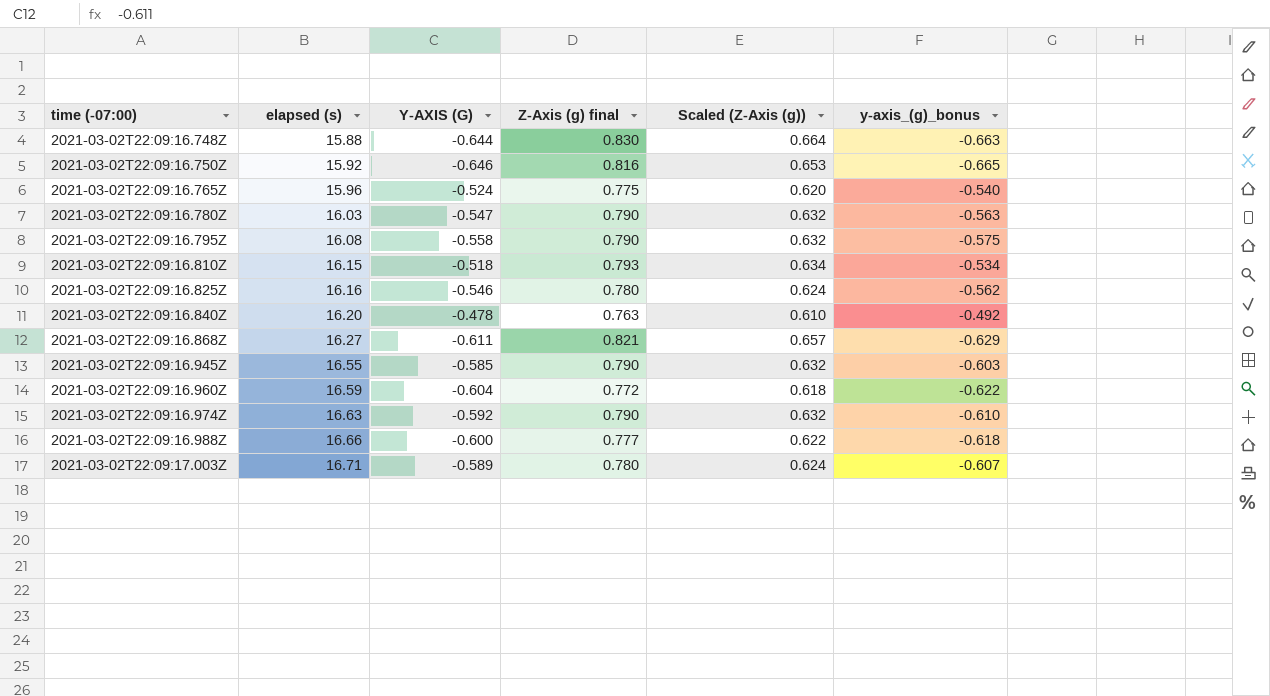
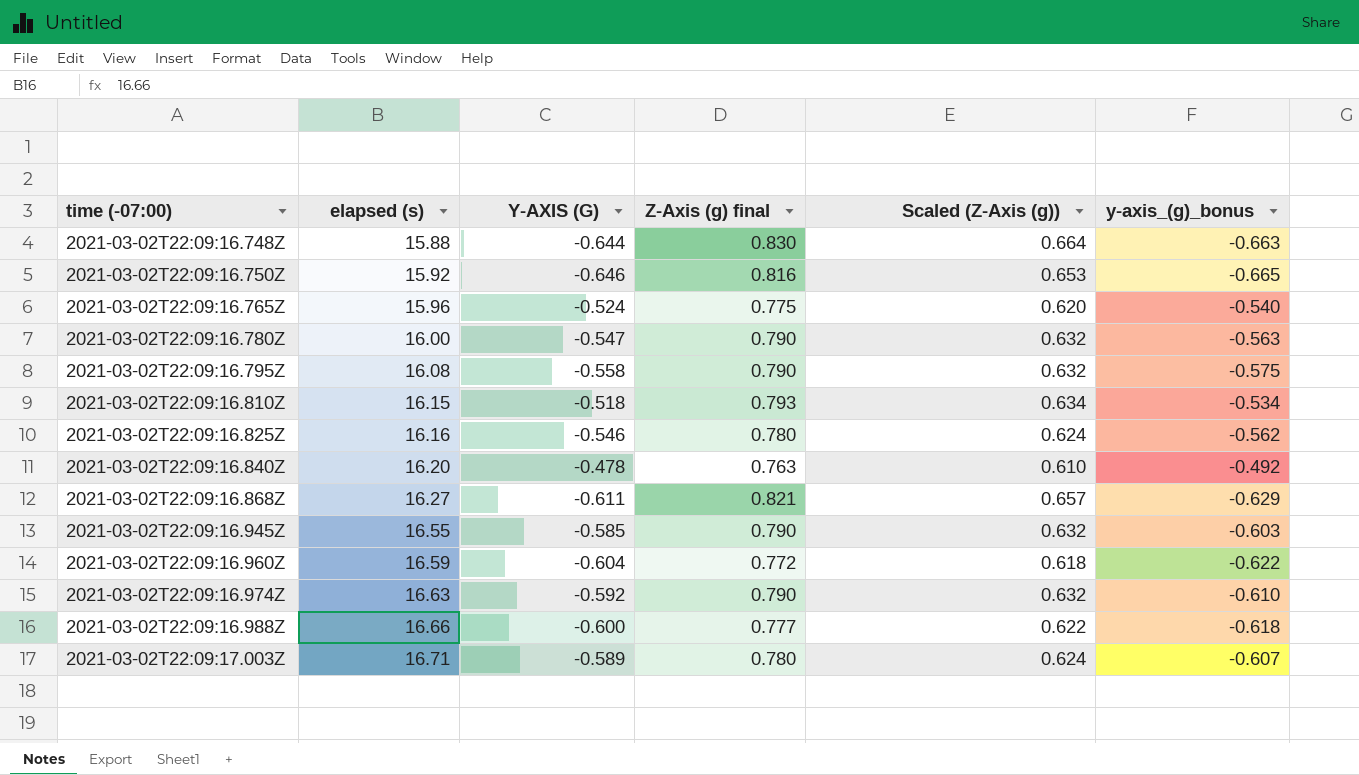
2021-03-02T22:09:16.780Z | elapsed (s): 16.03 -> 16.00

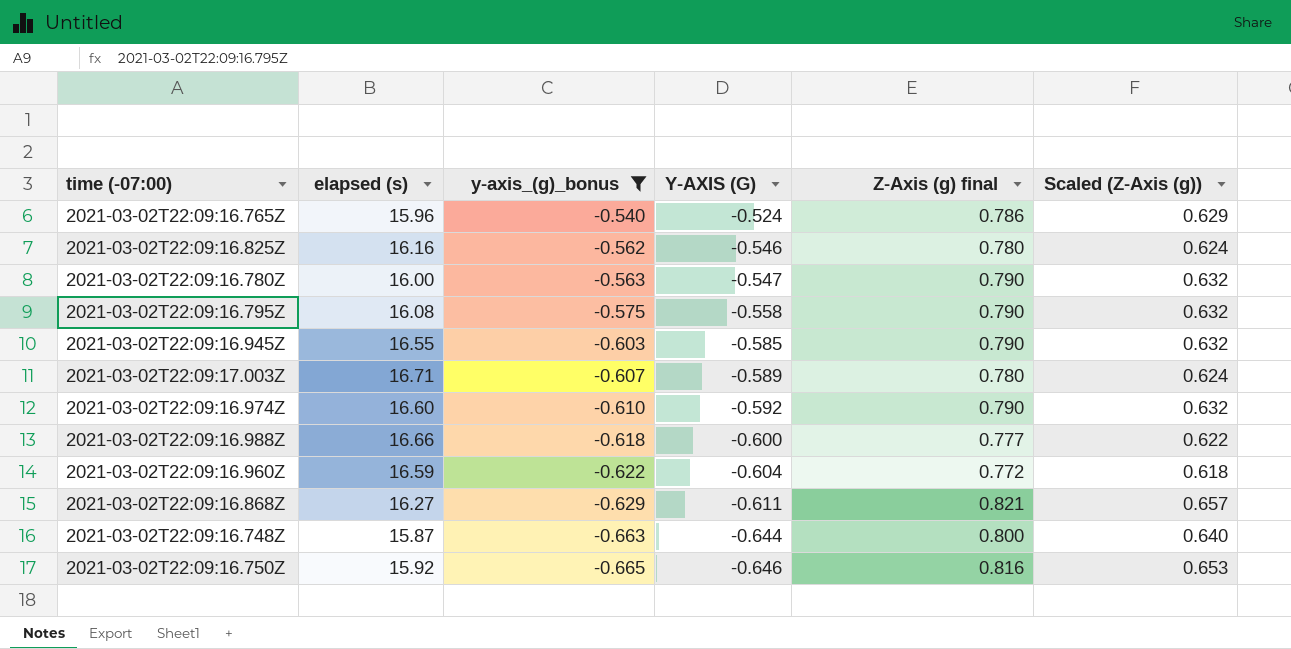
filter: none -> y-axis_(g)_bonus <= -0.540
row order: time (-07:00) ascending -> y-axis_(g)_bonus descending
column y-axis_(g)_bonus | position: 6 -> 3
2021-03-02T22:09:16.765Z | Z-Axis (g) final: 0.775 -> 0.786
2021-03-02T22:09:16.765Z | Scaled (Z-Axis (g)): 0.620 -> 0.629
2021-03-02T22:09:16.974Z | elapsed (s): 16.63 -> 16.60
2021-03-02T22:09:16.748Z | elapsed (s): 15.88 -> 15.87
2021-03-02T22:09:16.748Z | Z-Axis (g) final: 0.830 -> 0.800
2021-03-02T22:09:16.748Z | Scaled (Z-Axis (g)): 0.664 -> 0.640

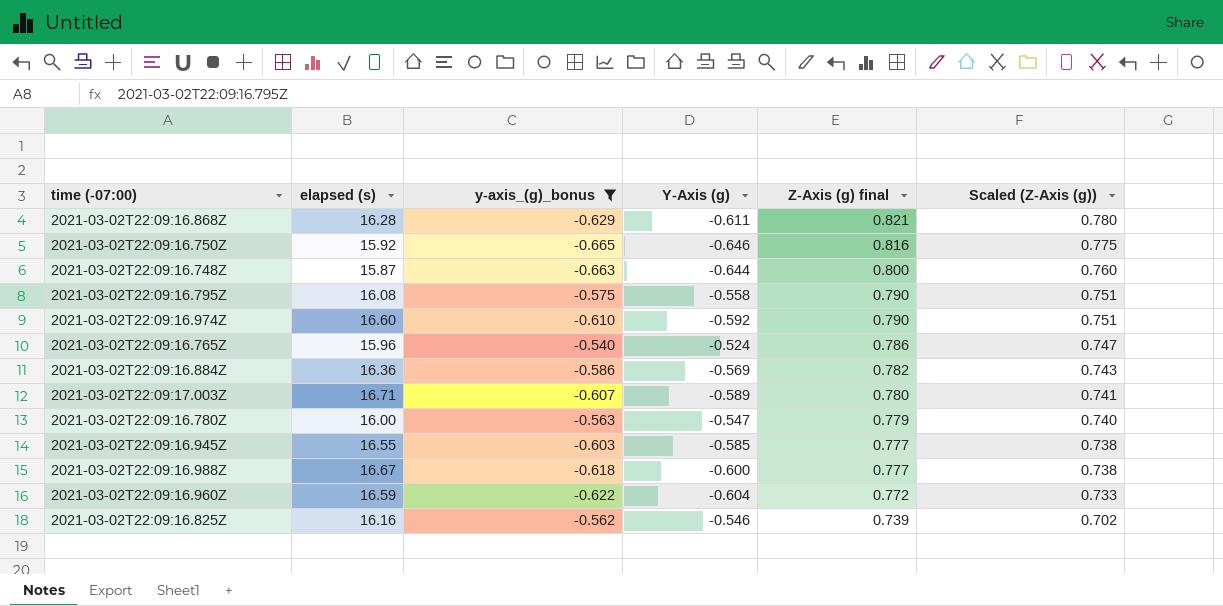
row order: y-axis_(g)_bonus descending -> Z-Axis (g) final descending
column name: Y-AXIS (G) -> Y-Axis (g)
column Scaled (Z-Axis (g)) | formula: [Z-Axis (g) final] * 0.8 -> [Z-Axis (g) final] * 0.95
2021-03-02T22:09:16.868Z | elapsed (s): 16.27 -> 16.28
row 2021-03-02T22:09:16.884Z: none -> 16.36 | -0.586 | -0.569 | 0.782 | 0.743
2021-03-02T22:09:16.780Z | Z-Axis (g) final: 0.790 -> 0.779
2021-03-02T22:09:16.945Z | Z-Axis (g) final: 0.790 -> 0.777
2021-03-02T22:09:16.988Z | elapsed (s): 16.66 -> 16.67
2021-03-02T22:09:16.825Z | Z-Axis (g) final: 0.780 -> 0.739

